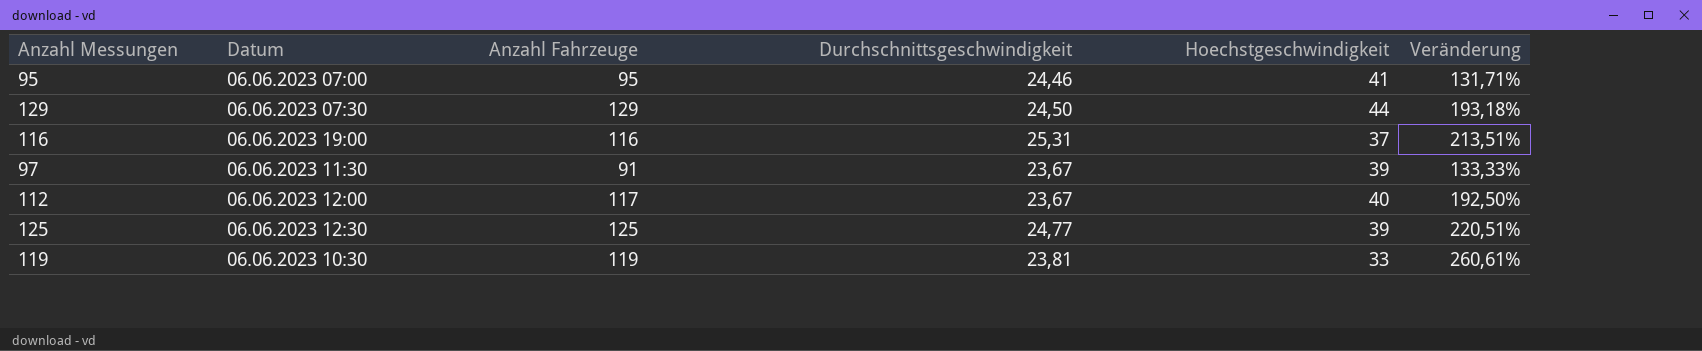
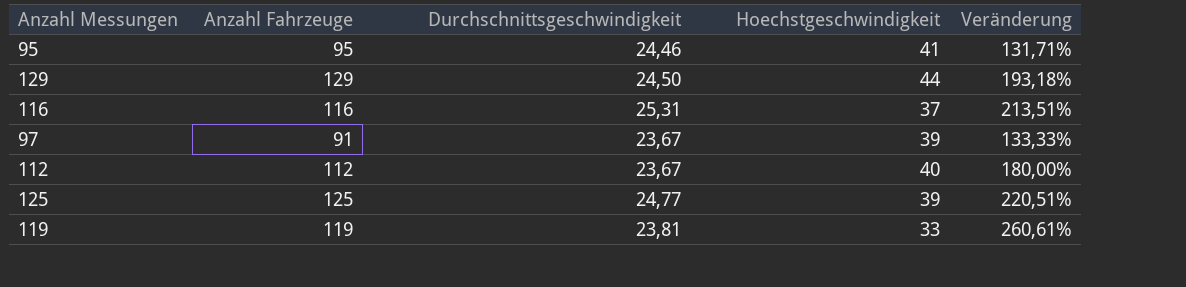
column Datum | position: 2 -> none
112 | Anzahl Fahrzeuge: 117 -> 112
112 | Veränderung: 192,50% -> 180,00%

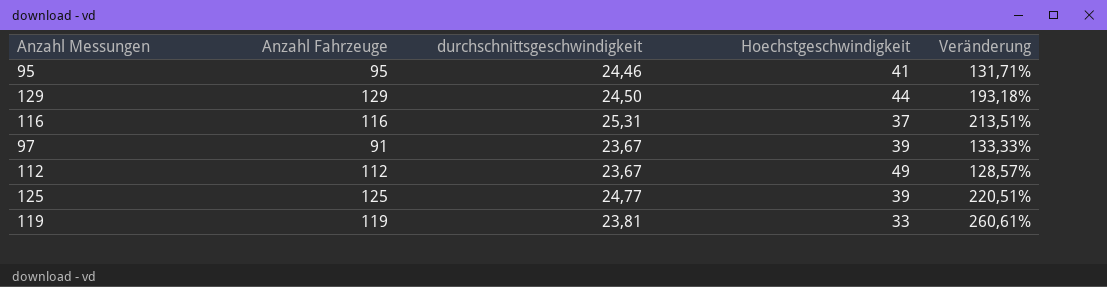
column name: Durchschnittsgeschwindigkeit -> durchschnittsgeschwindigkeit
112 | Hoechstgeschwindigkeit: 40 -> 49
112 | Veränderung: 180,00% -> 128,57%

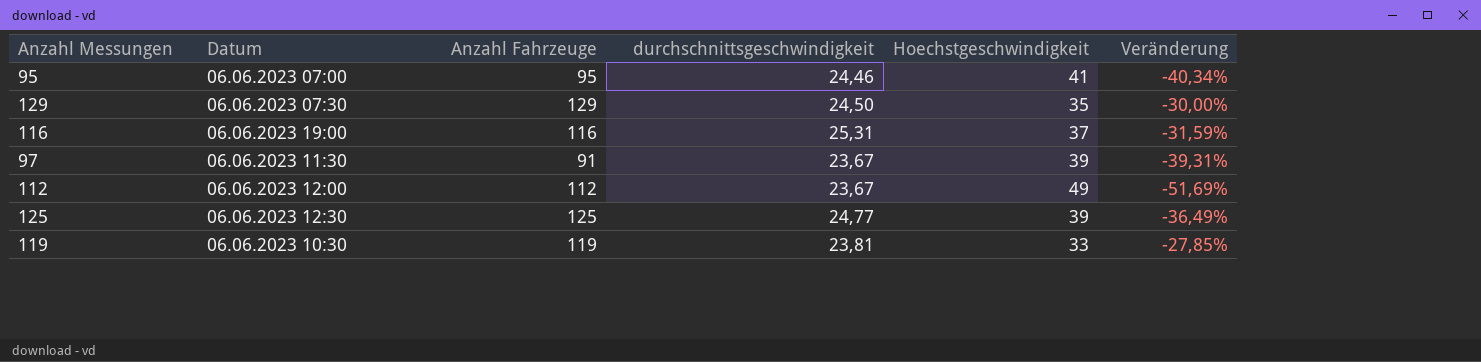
column Datum | position: none -> 2
column Veränderung | formula: ([Anzahl Fahrzeuge] - [Hoechstgeschwindigkeit]) / [Hoechstgeschwindigkeit] -> ([durchschnittsgeschwindigkeit] - [Hoechstgeschwindigkeit]) / [Hoechstgeschwindigkeit]
129 | Hoechstgeschwindigkeit: 44 -> 35

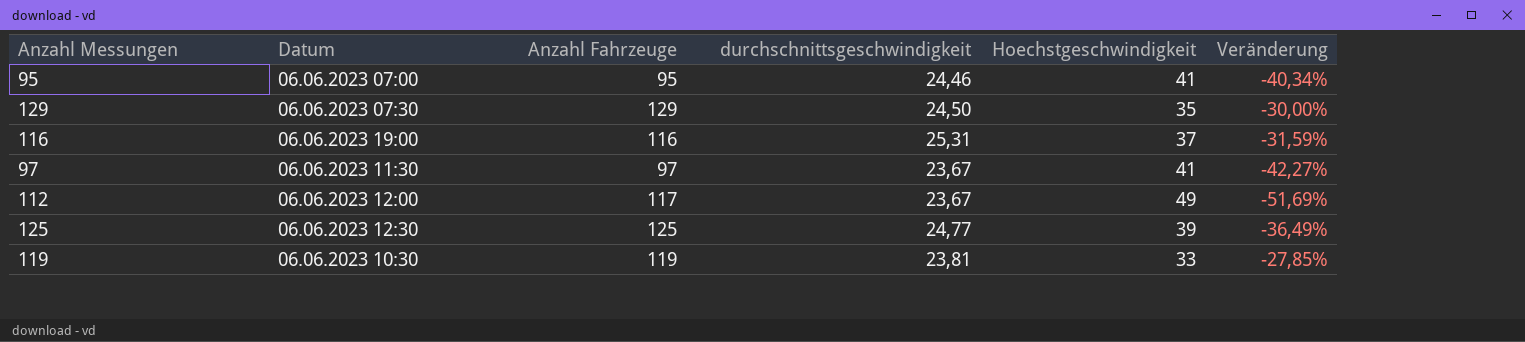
97 | Anzahl Fahrzeuge: 91 -> 97
97 | Hoechstgeschwindigkeit: 39 -> 41
97 | Veränderung: -39,31% -> -42,27%
112 | Anzahl Fahrzeuge: 112 -> 117

